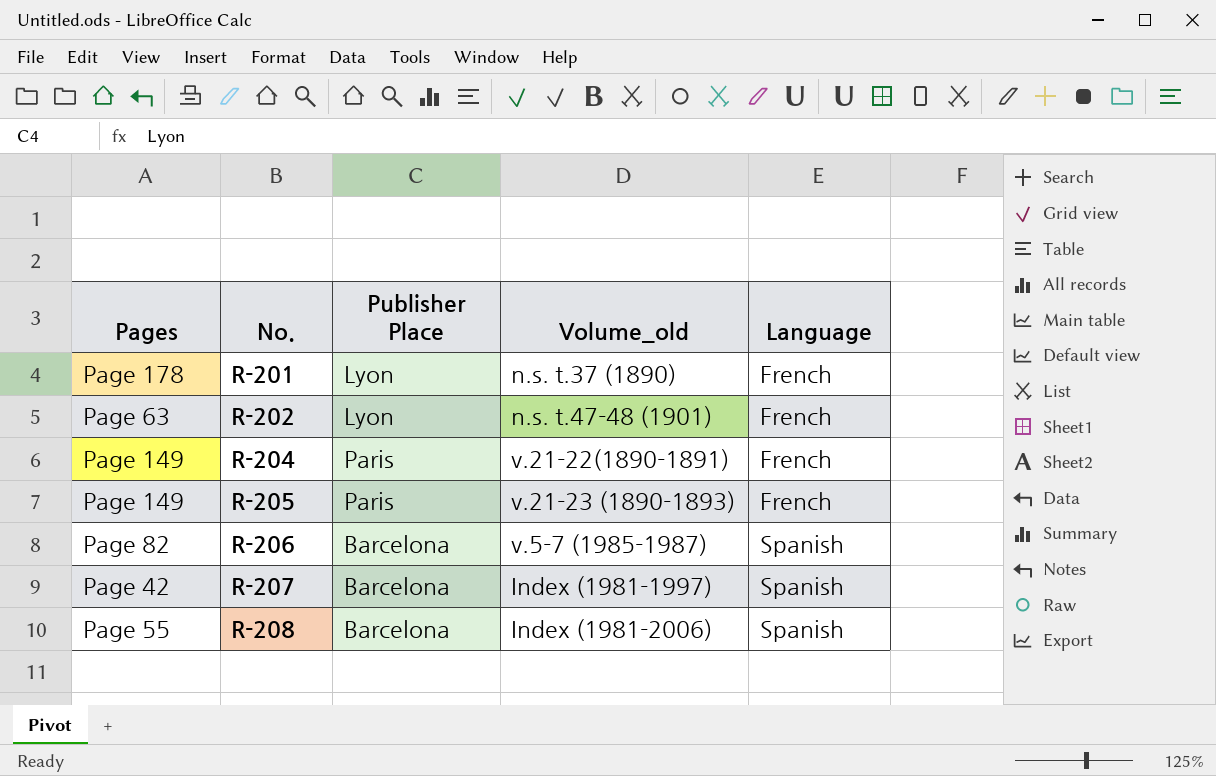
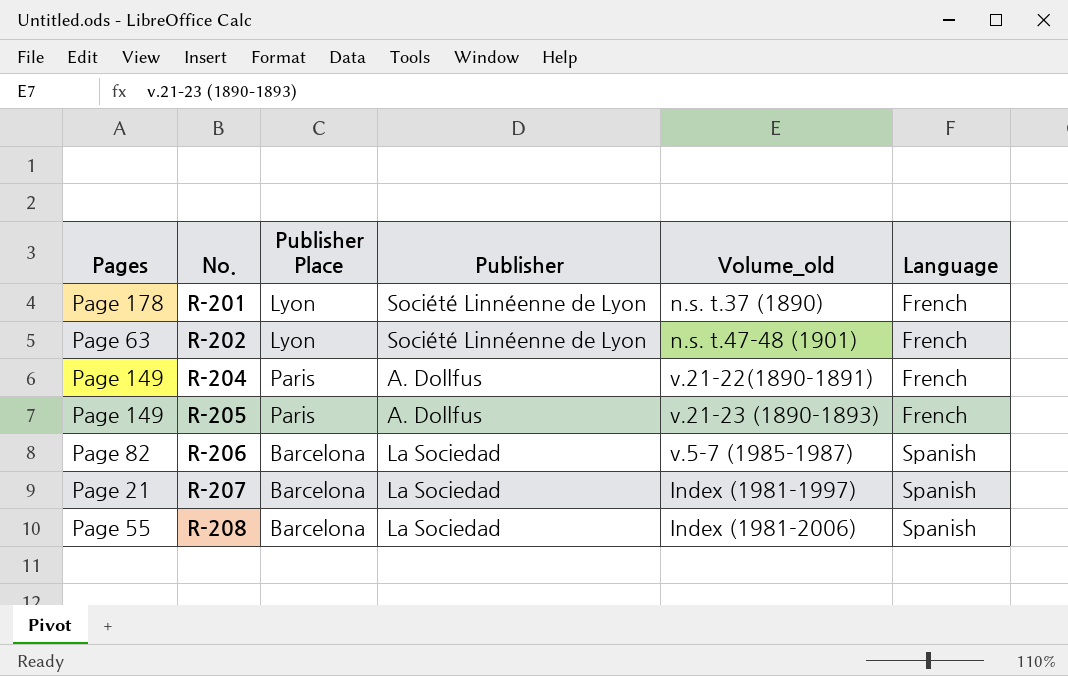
column Publisher | position: none -> 4
R-207 | Pages: Page 42 -> Page 21

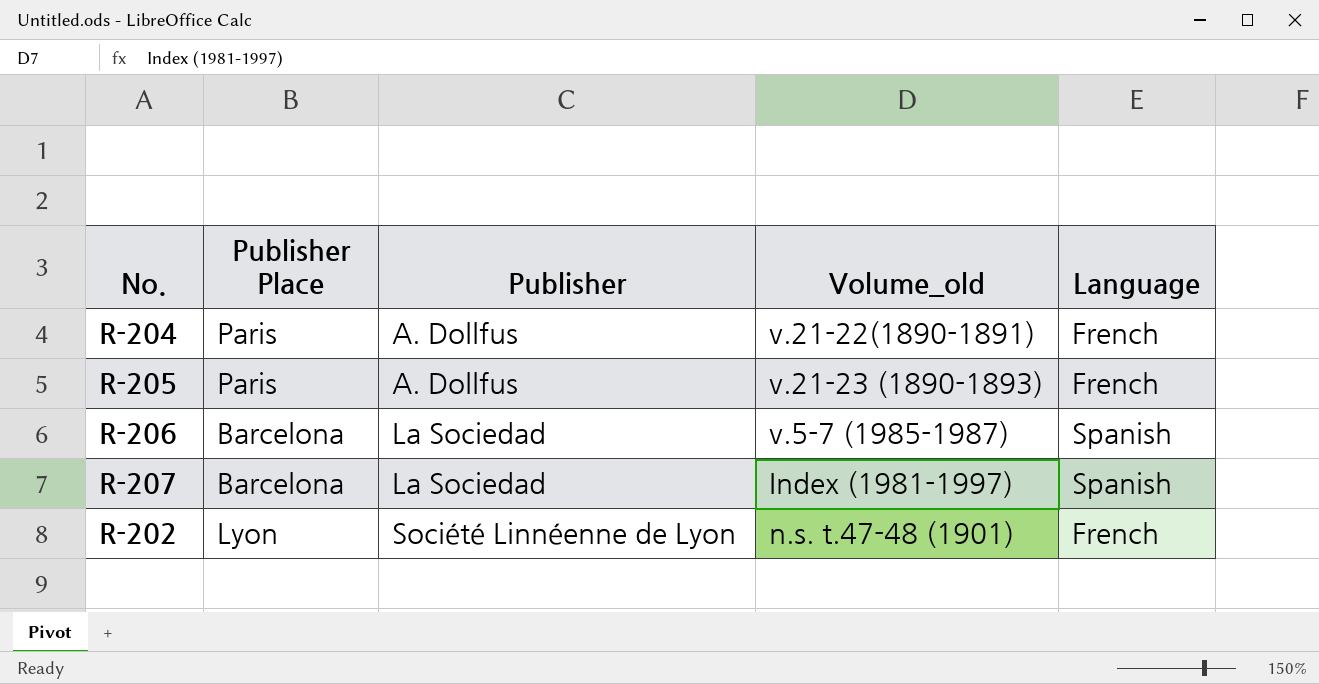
row order: No. ascending -> Publisher ascending
column Pages | position: 1 -> none
row R-201: Page 178 | Lyon | Société Linnéenne de Lyon | n.s. t.37 (1890) | French -> none
row R-208: Page 55 | Barcelona | La Sociedad | Index (1981-2006) | Spanish -> none

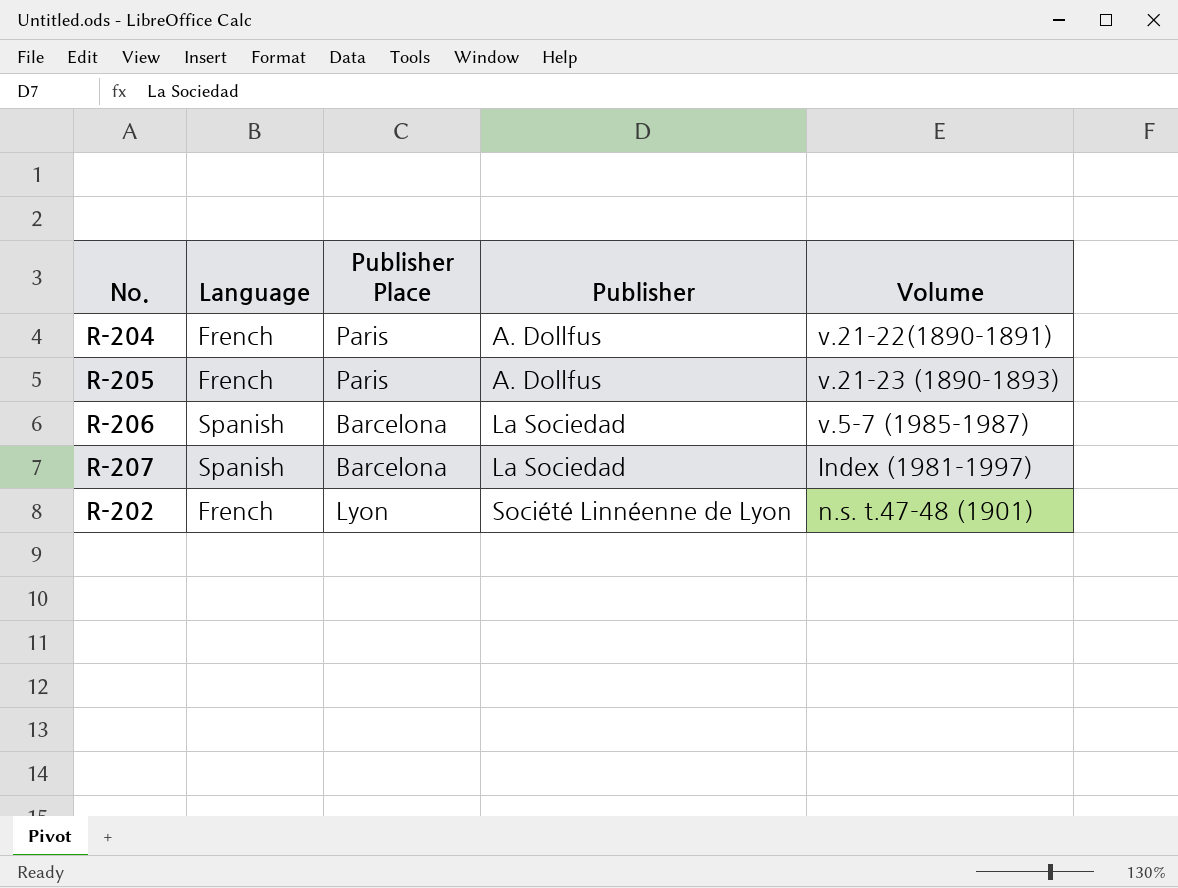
column Language | position: 5 -> 2
column name: Volume_old -> Volume

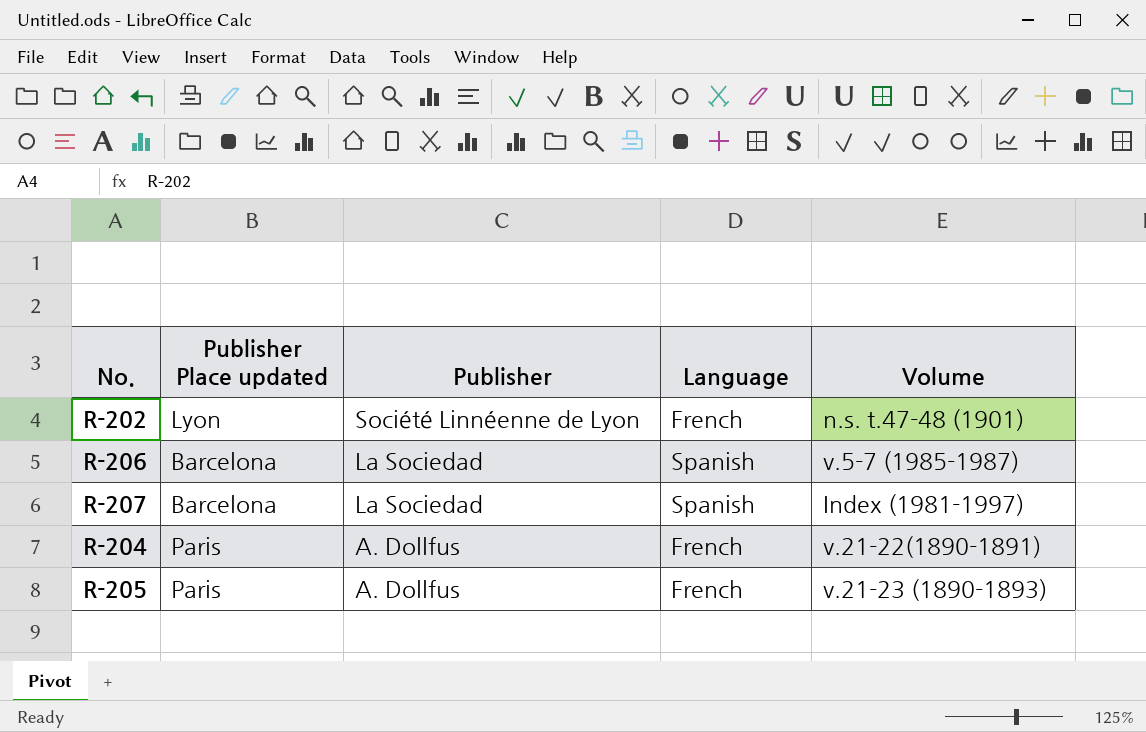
row order: Publisher ascending -> Publisher descending
column name: Publisher Place -> Publisher Place updated
column Language | position: 2 -> 4

